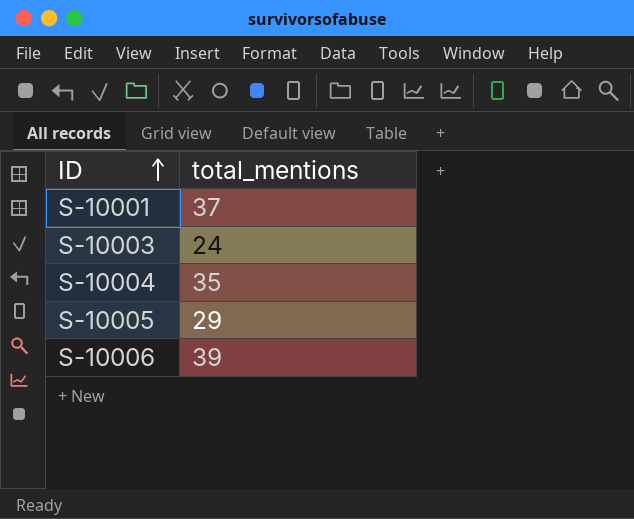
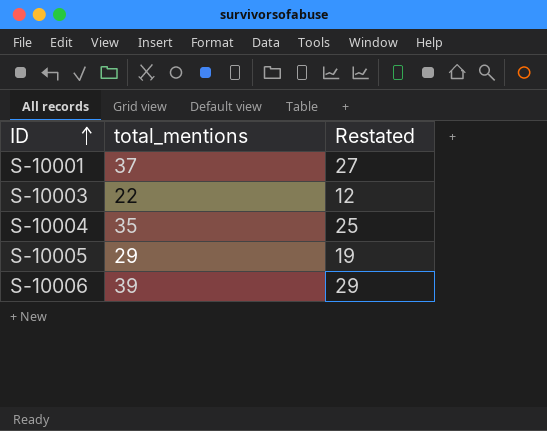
column Restated | formula: none -> [total_mentions] - 10
S-10003 | total_mentions: 24 -> 22

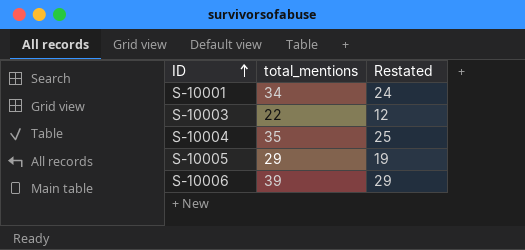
S-10001 | total_mentions: 37 -> 34
S-10001 | Restated: 27 -> 24

